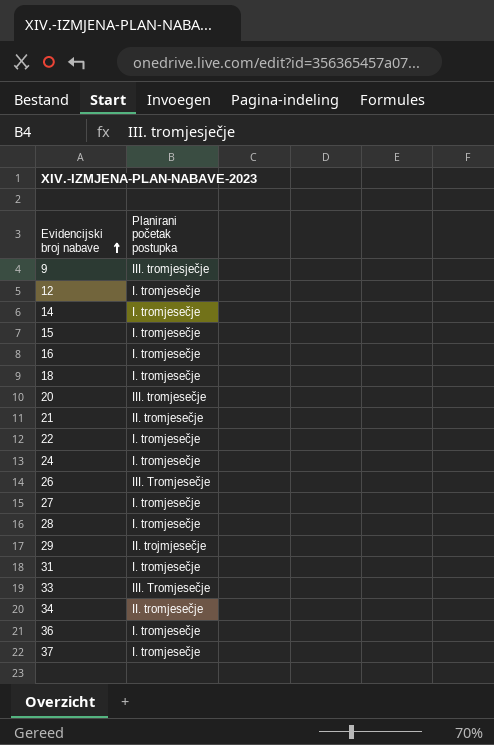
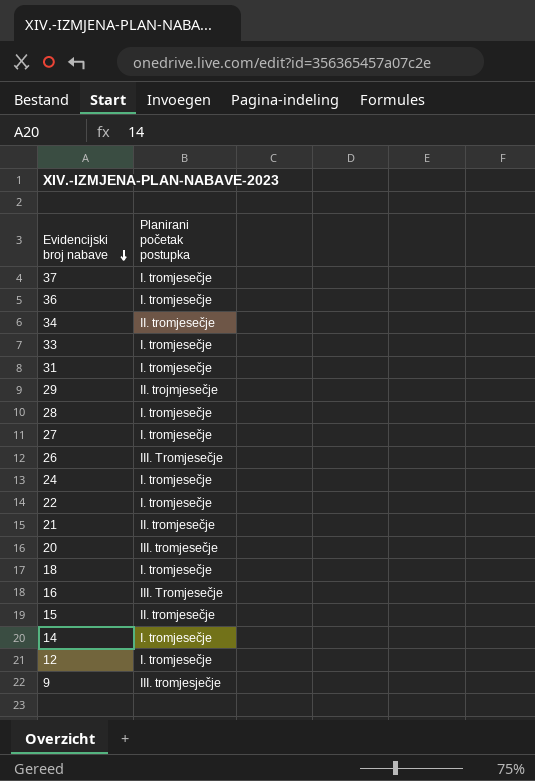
row order: Evidencijski broj nabave ascending -> Evidencijski broj nabave descending
33 | Planirani početak postupka: III. Tromjesečje -> I. tromjesečje
16 | Planirani početak postupka: I. tromjesečje -> III. Tromjesečje
15 | Planirani početak postupka: I. tromjesečje -> II. tromjesečje

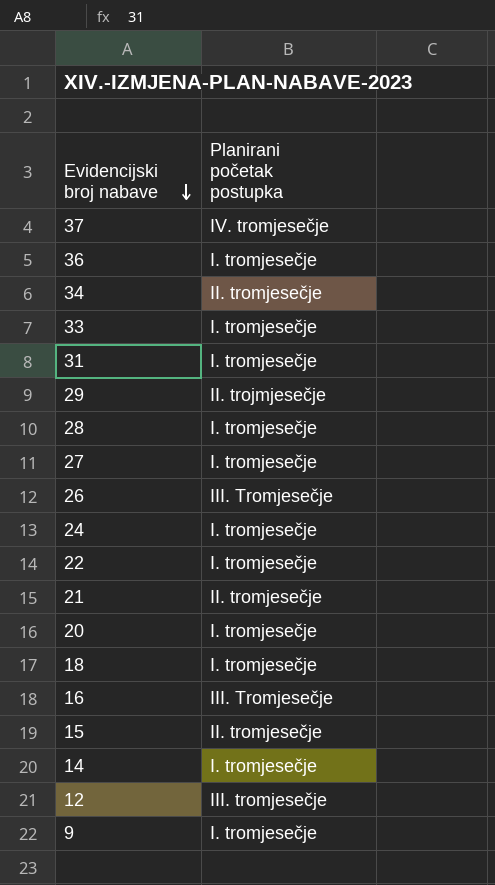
37 | Planirani početak postupka: I. tromjesečje -> IV. tromjesečje
20 | Planirani početak postupka: III. tromjesečje -> I. tromjesečje
12 | Planirani početak postupka: I. tromjesečje -> III. tromjesečje
9 | Planirani početak postupka: III. tromjesječje -> I. tromjesečje

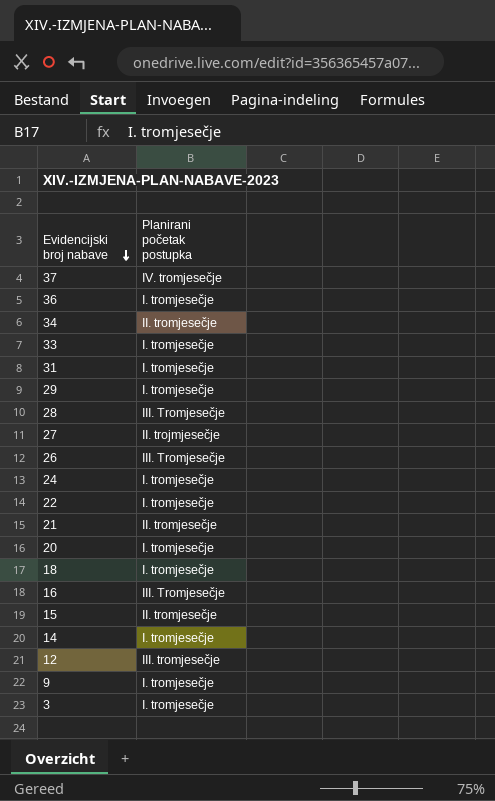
29 | Planirani početak postupka: II. trojmjesečje -> I. tromjesečje
28 | Planirani početak postupka: I. tromjesečje -> III. Tromjesečje
27 | Planirani početak postupka: I. tromjesečje -> II. trojmjesečje
row 3: none -> I. tromjesečje

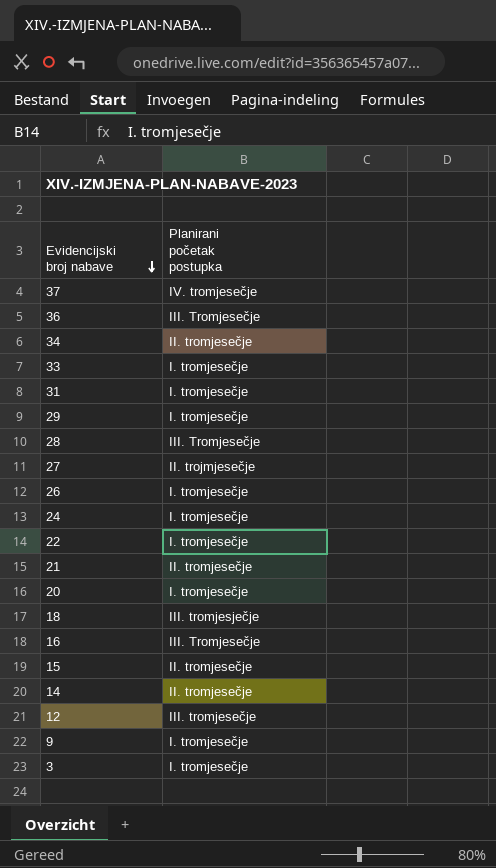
36 | Planirani početak postupka: I. tromjesečje -> III. Tromjesečje
26 | Planirani početak postupka: III. Tromjesečje -> I. tromjesečje
18 | Planirani početak postupka: I. tromjesečje -> III. tromjesječje
14 | Planirani početak postupka: I. tromjesečje -> II. tromjesečje

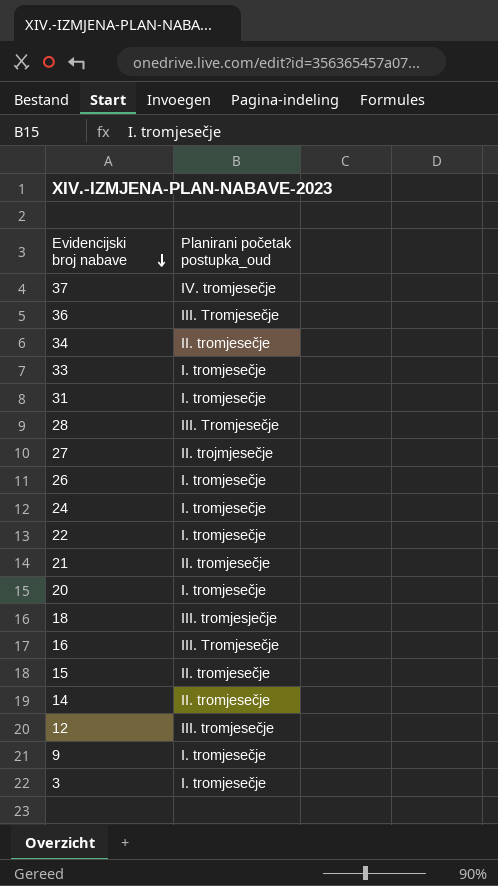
column name: Planirani početak postupka -> Planirani početak postupka_oud
row 29: I. tromjesečje -> none

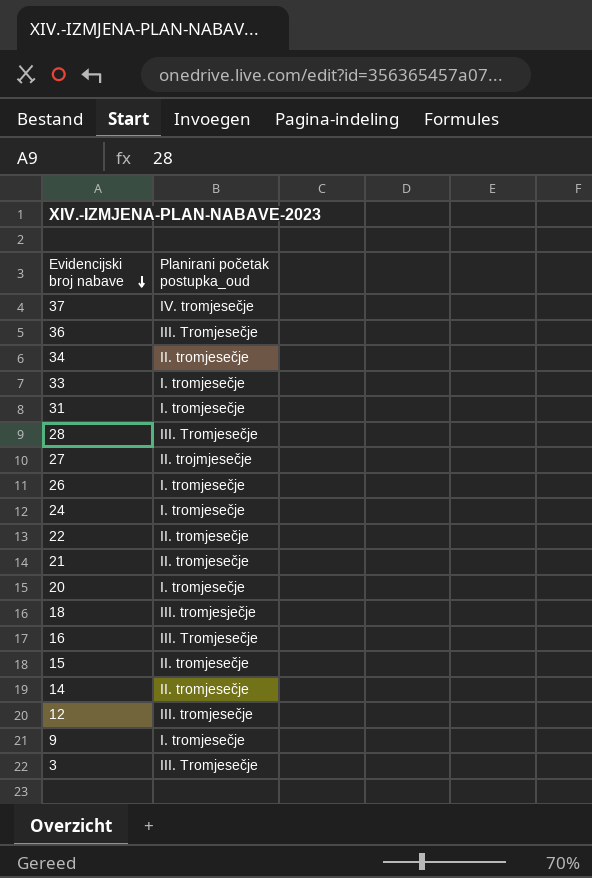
22 | Planirani početak postupka_oud: I. tromjesečje -> II. tromjesečje
3 | Planirani početak postupka_oud: I. tromjesečje -> III. Tromjesečje

